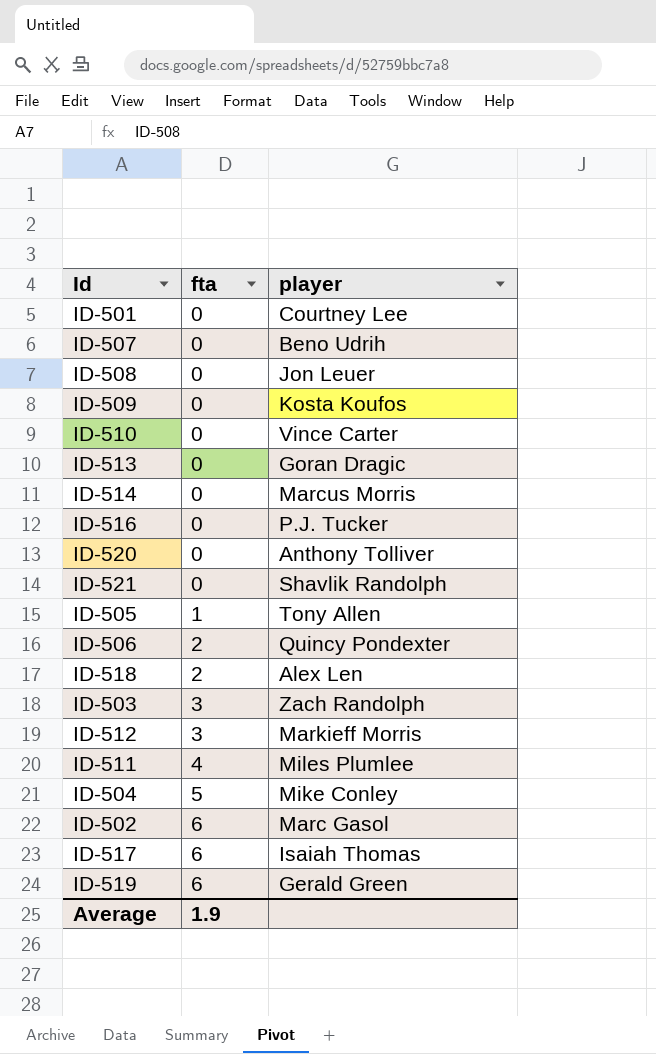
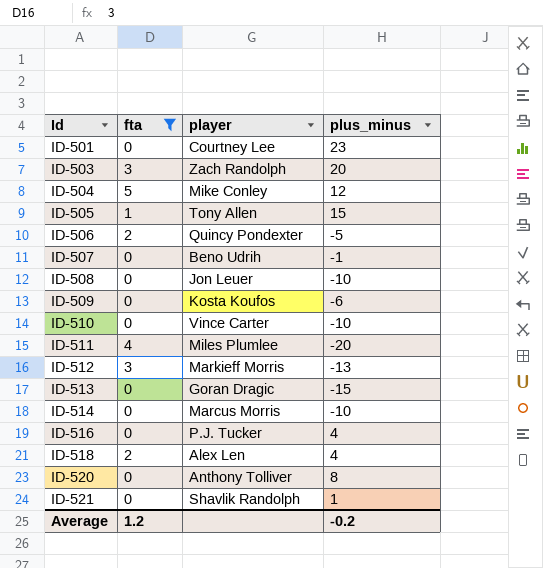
filter: none -> fta != 6
row order: fta ascending -> Id ascending
column plus_minus | position: none -> 4
Average | fta: 1.9 -> 1.2

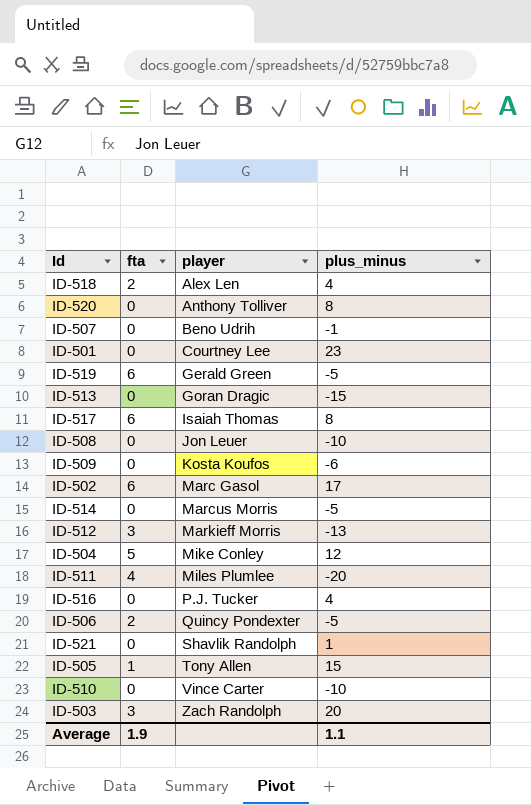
filter: fta != 6 -> none
row order: Id ascending -> player ascending
ID-514 | plus_minus: -10 -> -5
Average | fta: 1.2 -> 1.9
Average | plus_minus: -0.2 -> 1.1

